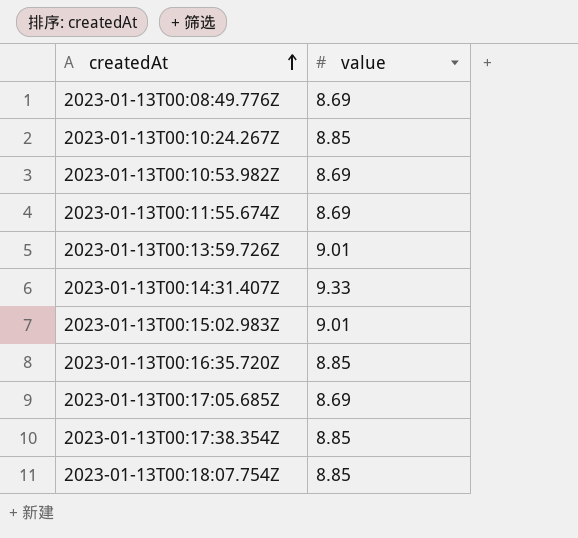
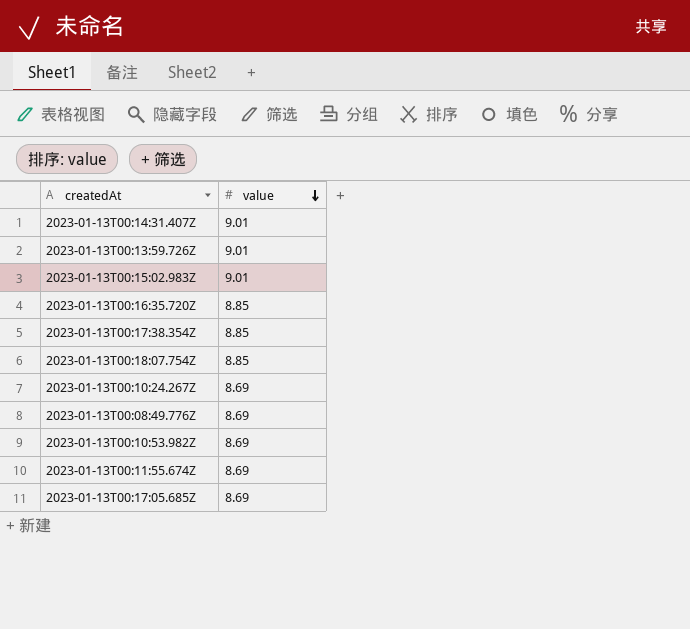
row order: createdAt ascending -> value descending
2023-01-13T00:14:31.407Z | value: 9.33 -> 9.01
2023-01-13T00:10:24.267Z | value: 8.85 -> 8.69

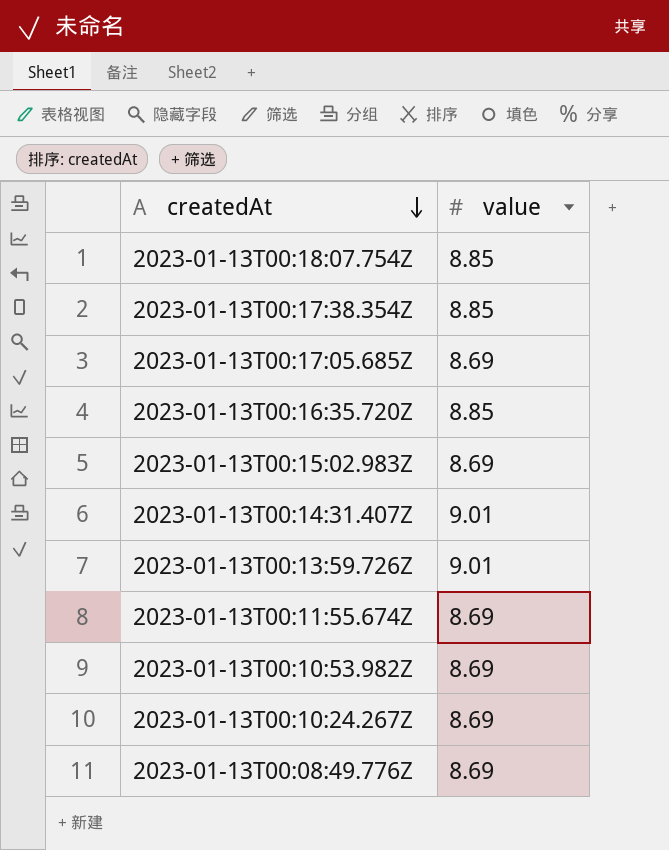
row order: value descending -> createdAt descending
2023-01-13T00:15:02.983Z | value: 9.01 -> 8.69

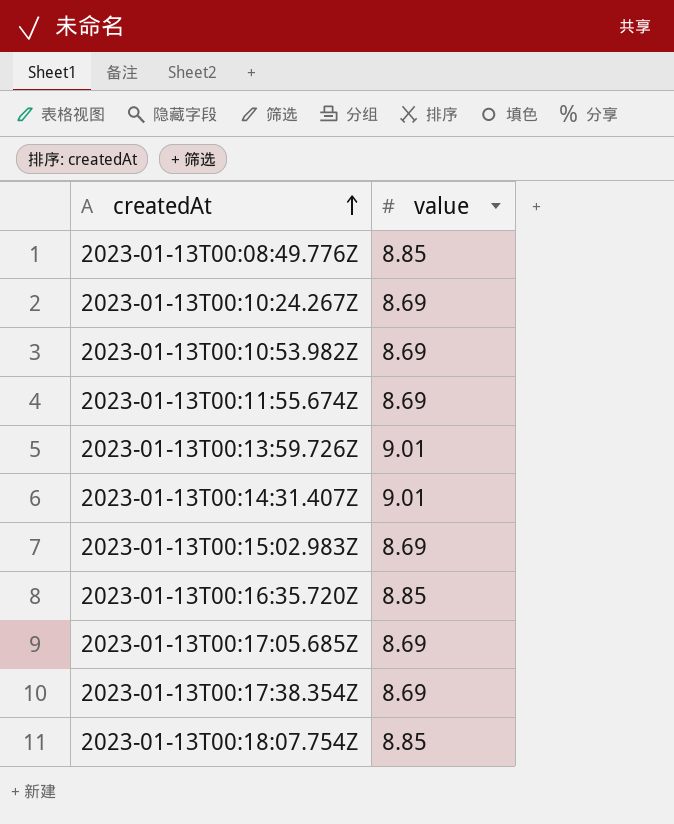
row order: createdAt descending -> createdAt ascending
2023-01-13T00:08:49.776Z | value: 8.69 -> 8.85
2023-01-13T00:17:38.354Z | value: 8.85 -> 8.69

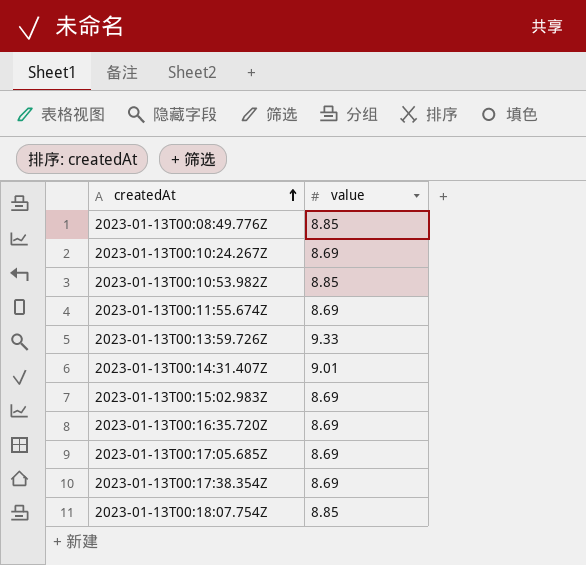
2023-01-13T00:10:53.982Z | value: 8.69 -> 8.85
2023-01-13T00:13:59.726Z | value: 9.01 -> 9.33
2023-01-13T00:16:35.720Z | value: 8.85 -> 8.69

